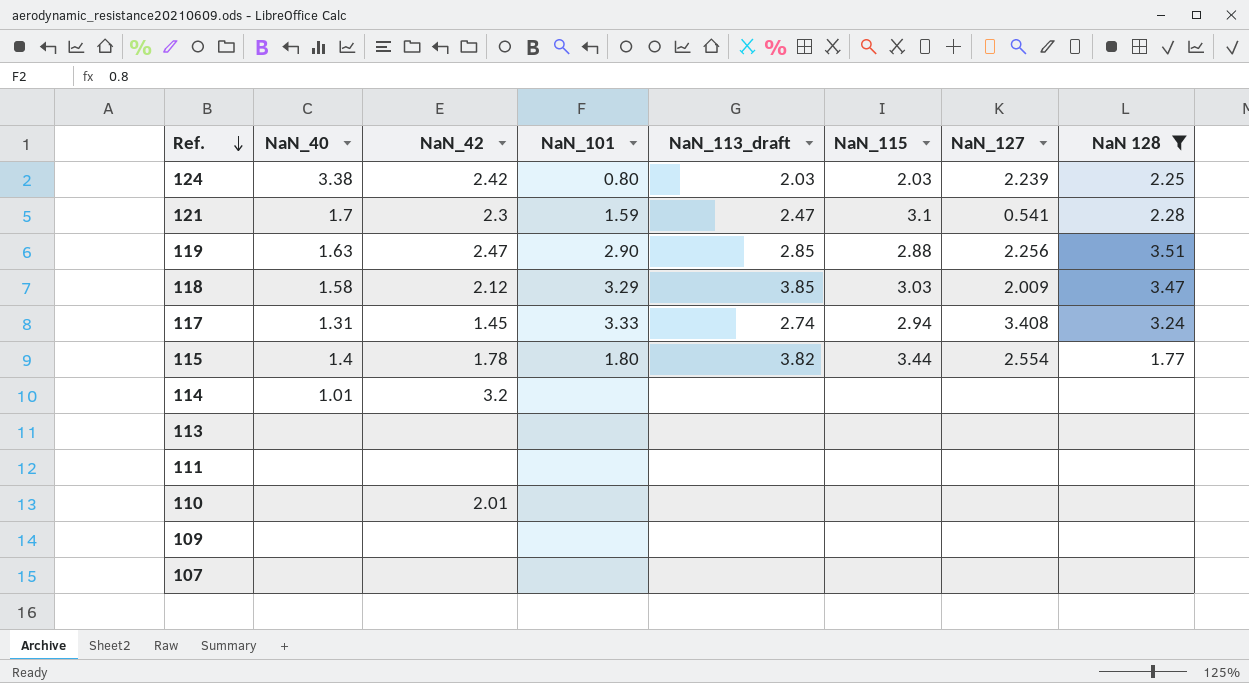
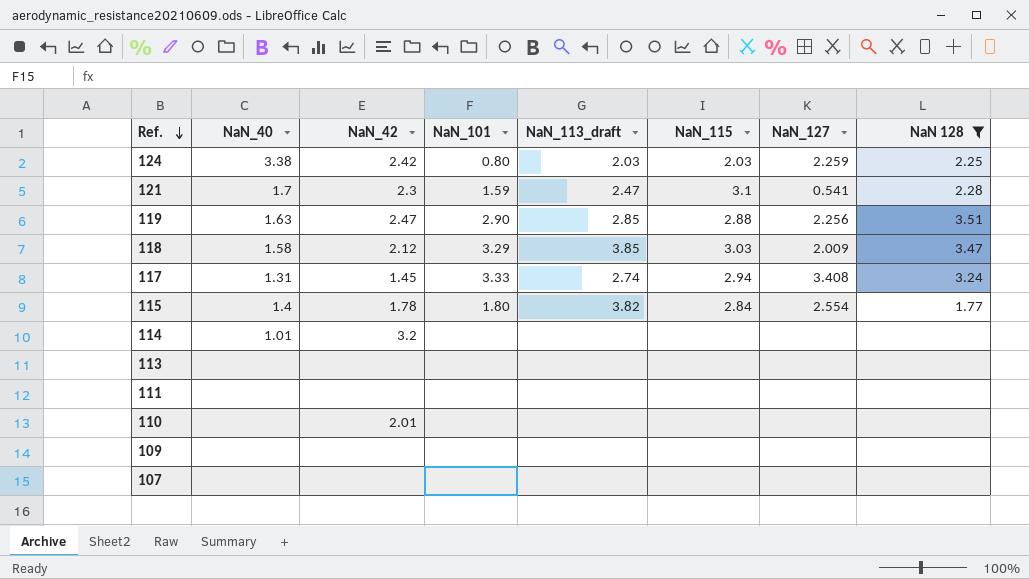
124 | NaN_127: 2.239 -> 2.259
115 | NaN_115: 3.44 -> 2.84

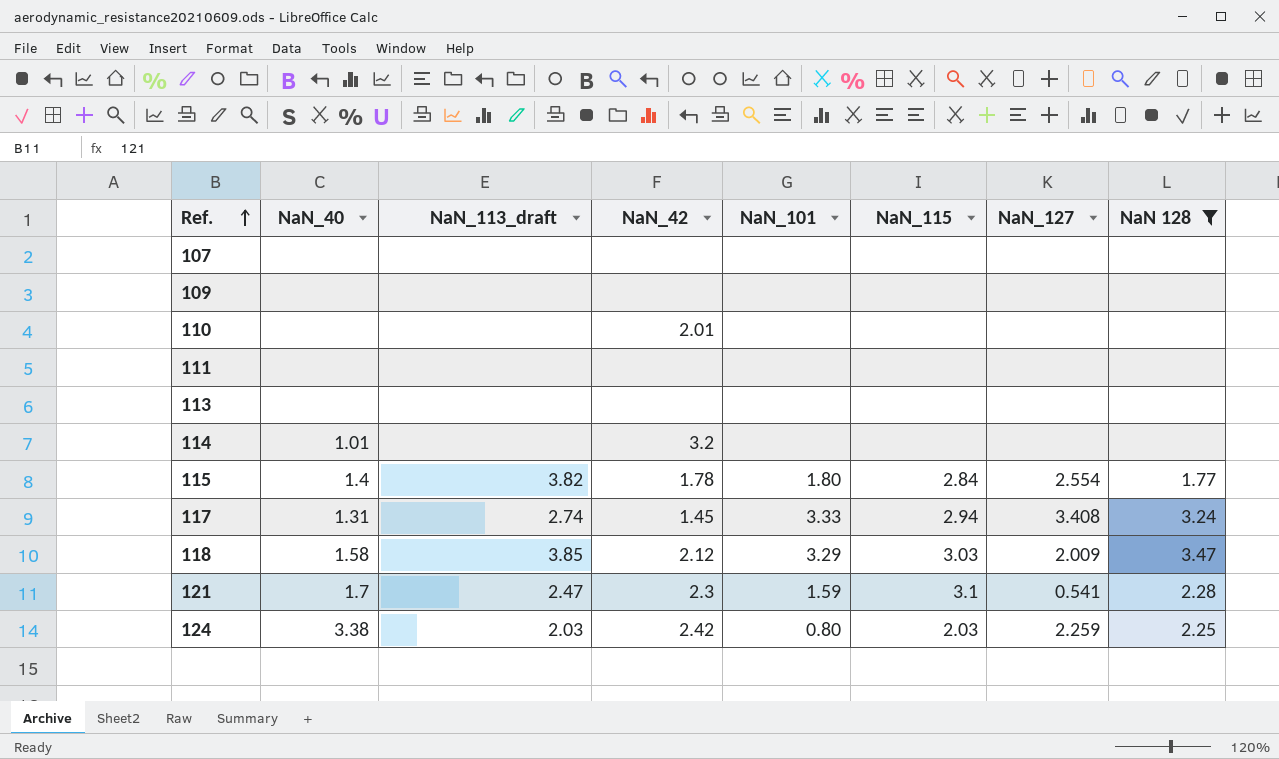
row order: Ref. descending -> Ref. ascending
column NaN_113_draft | position: 5 -> 3
row 119: 1.63 | 2.47 | 2.90 | 2.85 | 2.88 | 2.256 | 3.51 -> none

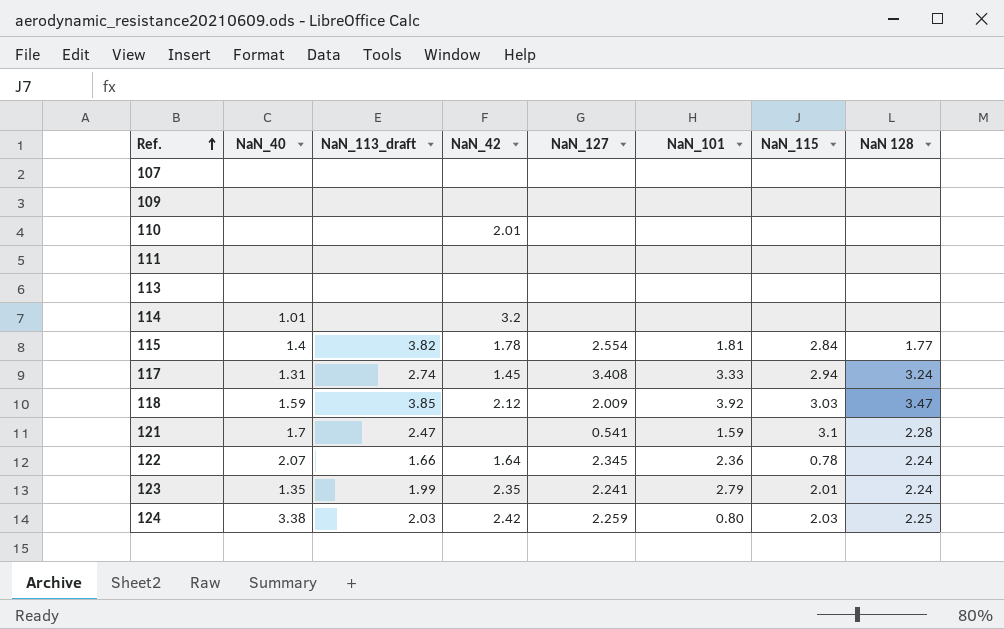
filter: NaN 128 != 2.24 -> none
column NaN_127 | position: 7 -> 5
115 | NaN_101: 1.80 -> 1.81
118 | NaN_40: 1.58 -> 1.59
118 | NaN_101: 3.29 -> 3.92
121 | NaN_42: 2.3 -> none

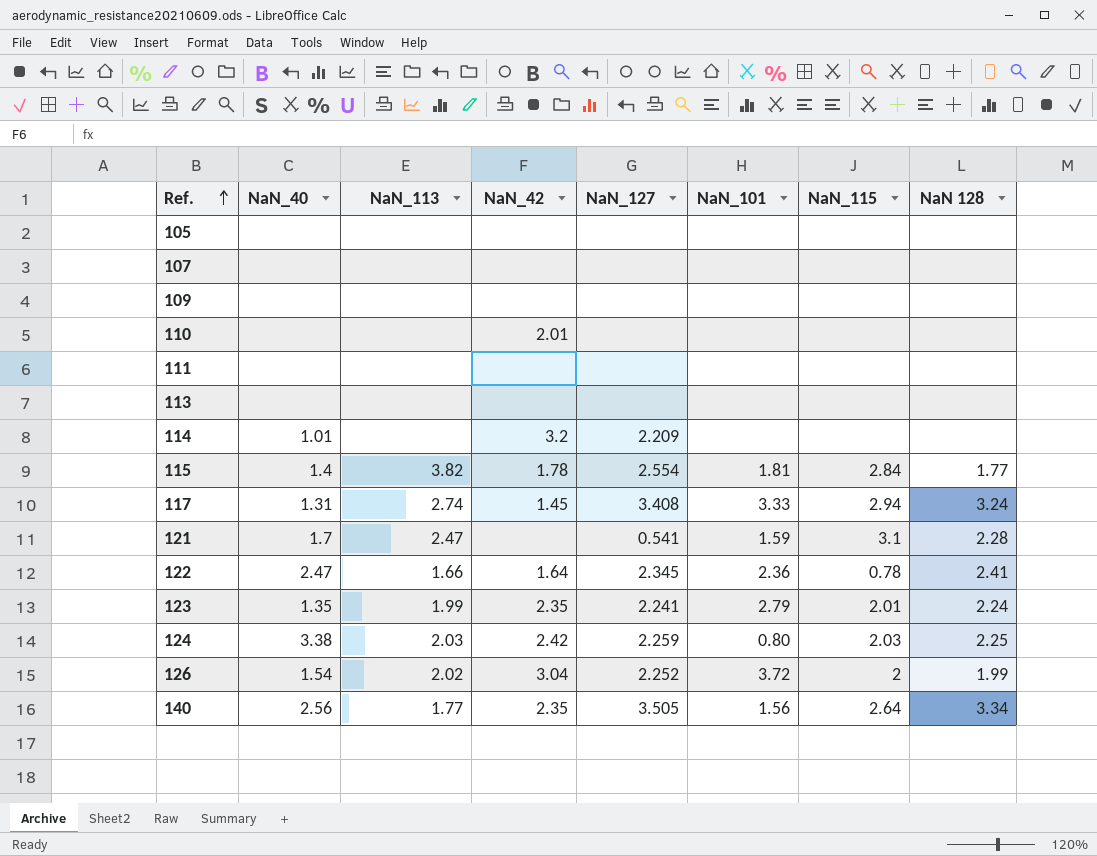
column name: NaN_113_draft -> NaN_113
row 118: 1.59 | 3.85 | 2.12 | 2.009 | 3.92 | 3.03 | 3.47 -> none
row 105: none -> none | none | none | none | none | none | none
114 | NaN_127: none -> 2.209
122 | NaN_40: 2.07 -> 2.47
122 | NaN 128: 2.24 -> 2.41
row 126: none -> 1.54 | 2.02 | 3.04 | 2.252 | 3.72 | 2 | 1.99
row 140: none -> 2.56 | 1.77 | 2.35 | 3.505 | 1.56 | 2.64 | 3.34

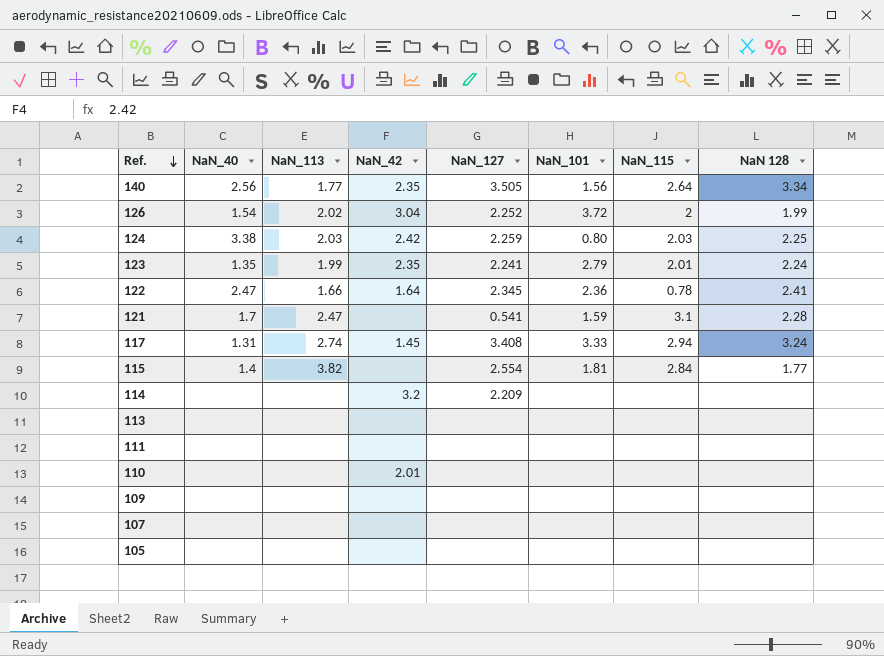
row order: Ref. ascending -> Ref. descending
115 | NaN_42: 1.78 -> none
114 | NaN_40: 1.01 -> none

